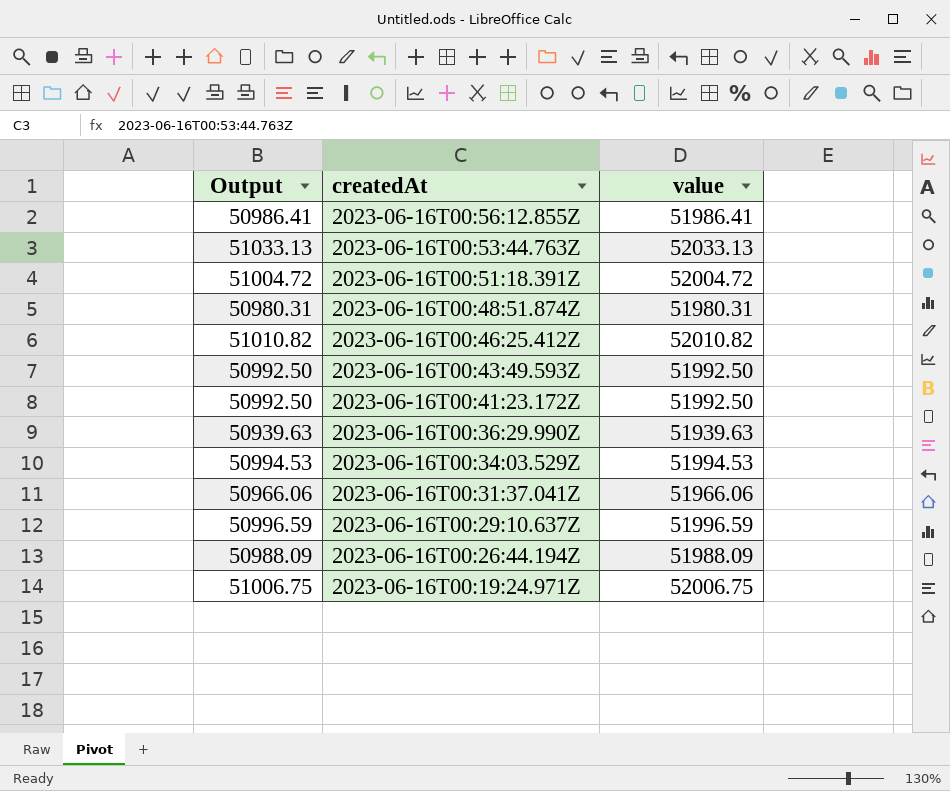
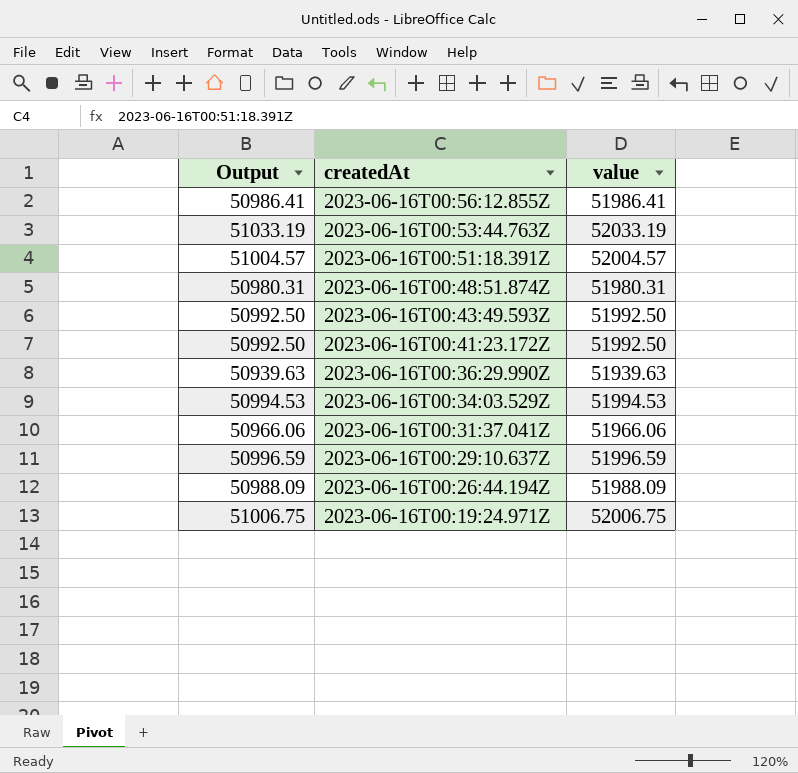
row 2023-06-16T00:46:25.412Z: 51010.82 | 52010.82 -> none
2023-06-16T00:53:44.763Z | Output: 51033.13 -> 51033.19
2023-06-16T00:53:44.763Z | value: 52033.13 -> 52033.19
2023-06-16T00:51:18.391Z | Output: 51004.72 -> 51004.57
2023-06-16T00:51:18.391Z | value: 52004.72 -> 52004.57

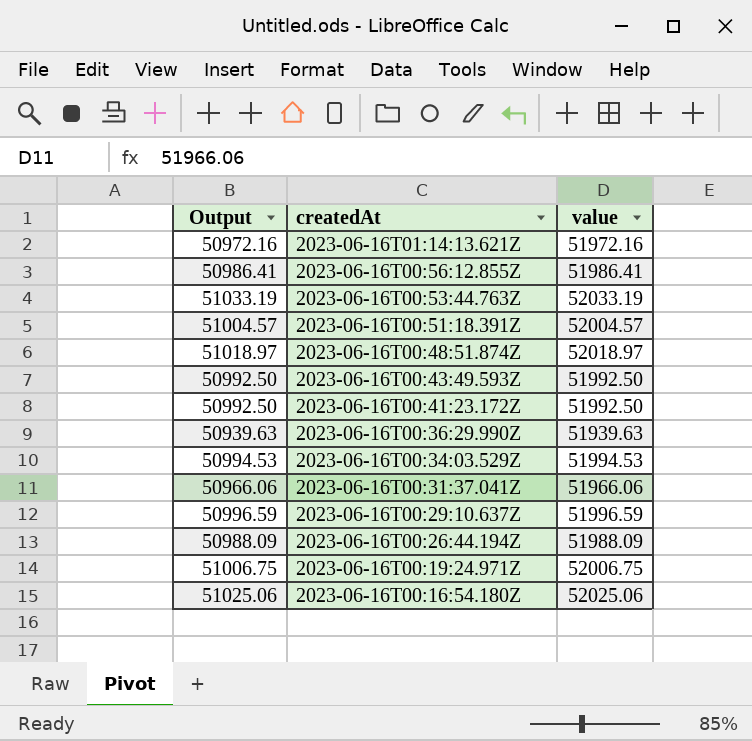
row 2023-06-16T01:14:13.621Z: none -> 50972.16 | 51972.16
2023-06-16T00:48:51.874Z | Output: 50980.31 -> 51018.97
2023-06-16T00:48:51.874Z | value: 51980.31 -> 52018.97
row 2023-06-16T00:16:54.180Z: none -> 51025.06 | 52025.06

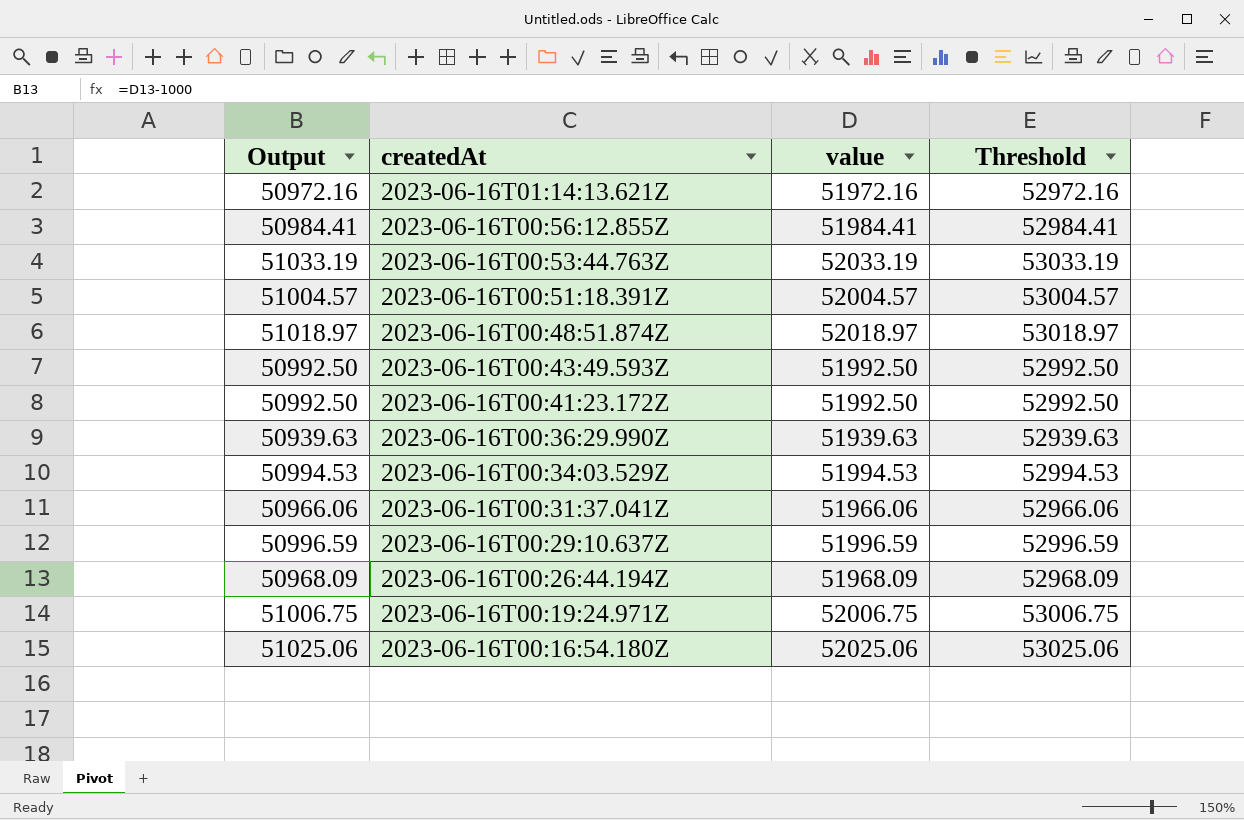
column Threshold | formula: none -> [value] + 1000
2023-06-16T00:56:12.855Z | Output: 50986.41 -> 50984.41
2023-06-16T00:56:12.855Z | value: 51986.41 -> 51984.41
2023-06-16T00:26:44.194Z | Output: 50988.09 -> 50968.09
2023-06-16T00:26:44.194Z | value: 51988.09 -> 51968.09

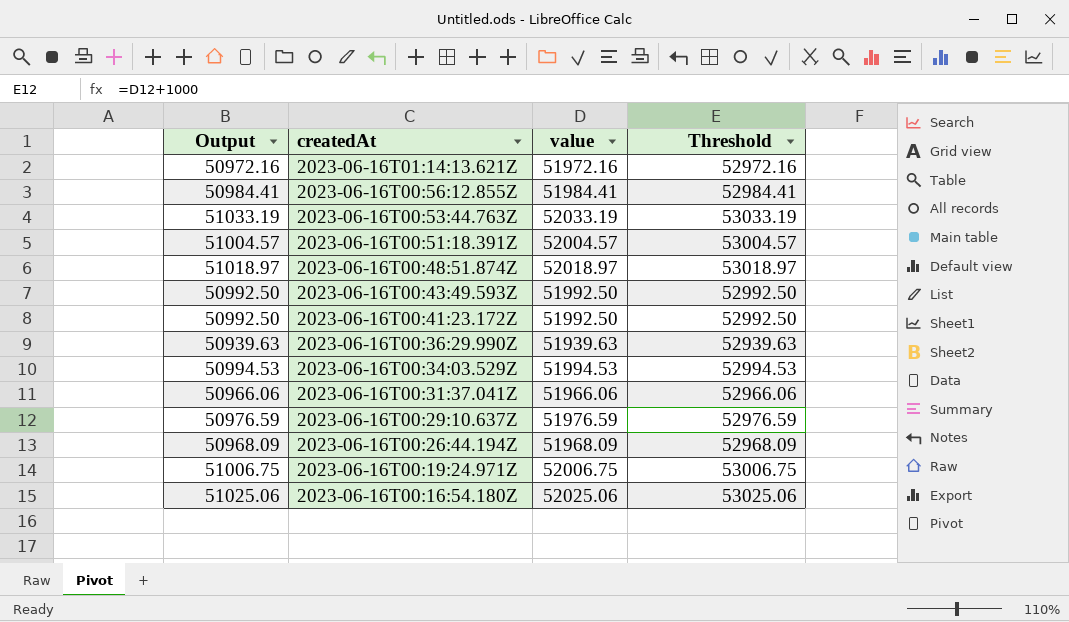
2023-06-16T00:29:10.637Z | Output: 50996.59 -> 50976.59
2023-06-16T00:29:10.637Z | value: 51996.59 -> 51976.59
2023-06-16T00:29:10.637Z | Threshold: 52996.59 -> 52976.59

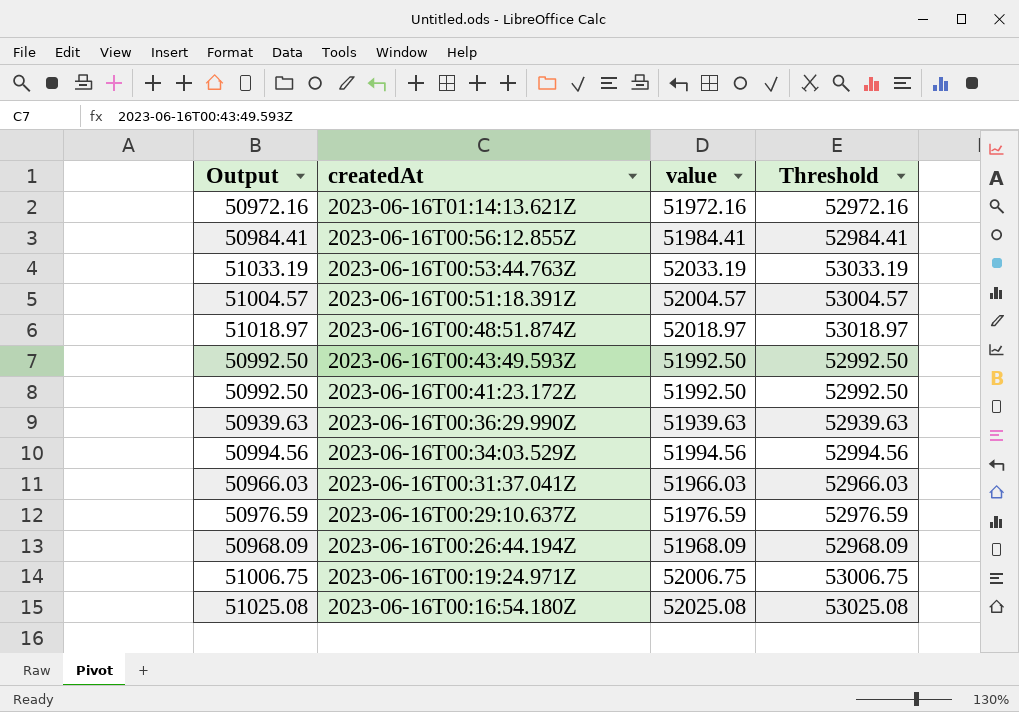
2023-06-16T00:34:03.529Z | Output: 50994.53 -> 50994.56
2023-06-16T00:34:03.529Z | value: 51994.53 -> 51994.56
2023-06-16T00:34:03.529Z | Threshold: 52994.53 -> 52994.56
2023-06-16T00:31:37.041Z | Output: 50966.06 -> 50966.03
2023-06-16T00:31:37.041Z | value: 51966.06 -> 51966.03
2023-06-16T00:31:37.041Z | Threshold: 52966.06 -> 52966.03
2023-06-16T00:16:54.180Z | Output: 51025.06 -> 51025.08
2023-06-16T00:16:54.180Z | value: 52025.06 -> 52025.08
2023-06-16T00:16:54.180Z | Threshold: 53025.06 -> 53025.08

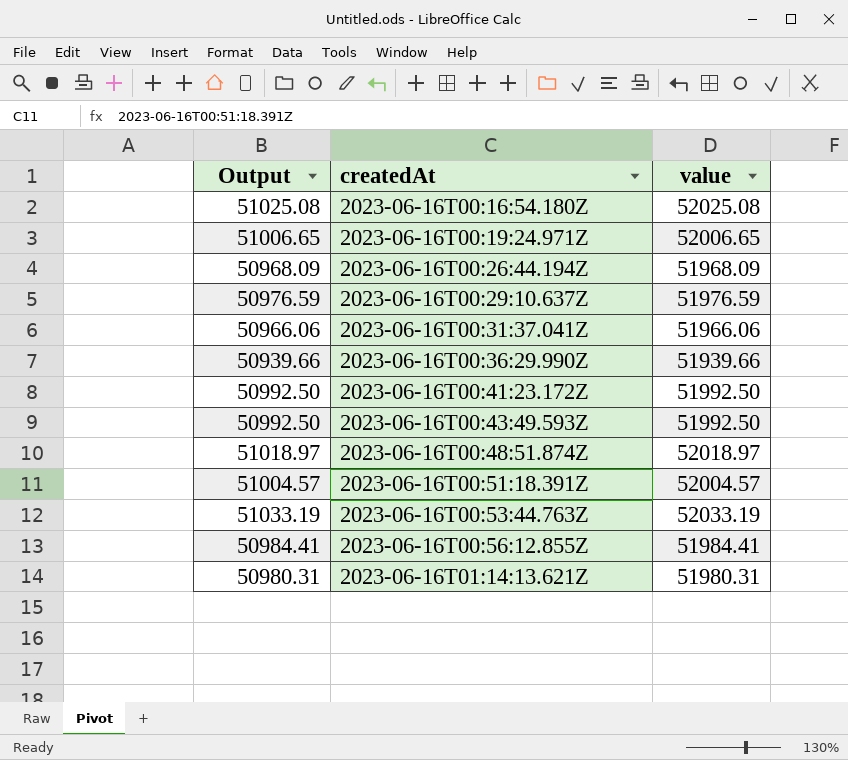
row order: createdAt descending -> createdAt ascending
column Threshold | formula: [value] + 1000 -> none
row 2023-06-16T00:34:03.529Z: 50994.56 | 51994.56 | 52994.56 -> none
2023-06-16T00:19:24.971Z | Output: 51006.75 -> 51006.65
2023-06-16T00:19:24.971Z | value: 52006.75 -> 52006.65
2023-06-16T00:31:37.041Z | Output: 50966.03 -> 50966.06
2023-06-16T00:31:37.041Z | value: 51966.03 -> 51966.06
2023-06-16T00:36:29.990Z | Output: 50939.63 -> 50939.66
2023-06-16T00:36:29.990Z | value: 51939.63 -> 51939.66
2023-06-16T01:14:13.621Z | Output: 50972.16 -> 50980.31
2023-06-16T01:14:13.621Z | value: 51972.16 -> 51980.31

